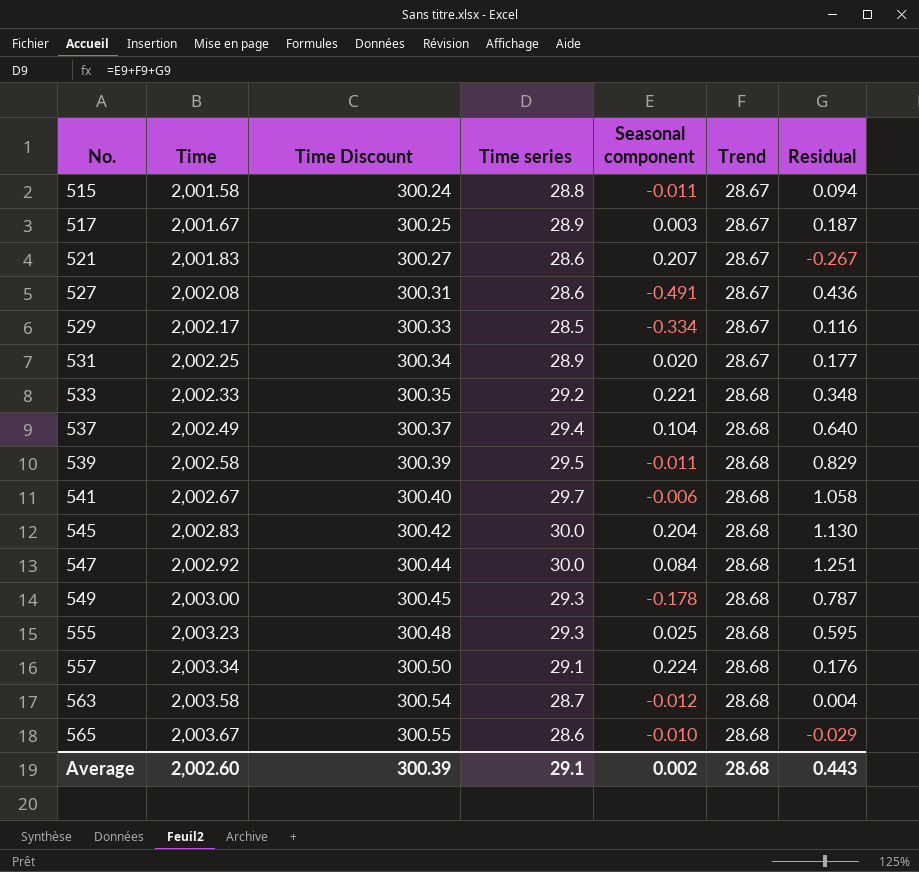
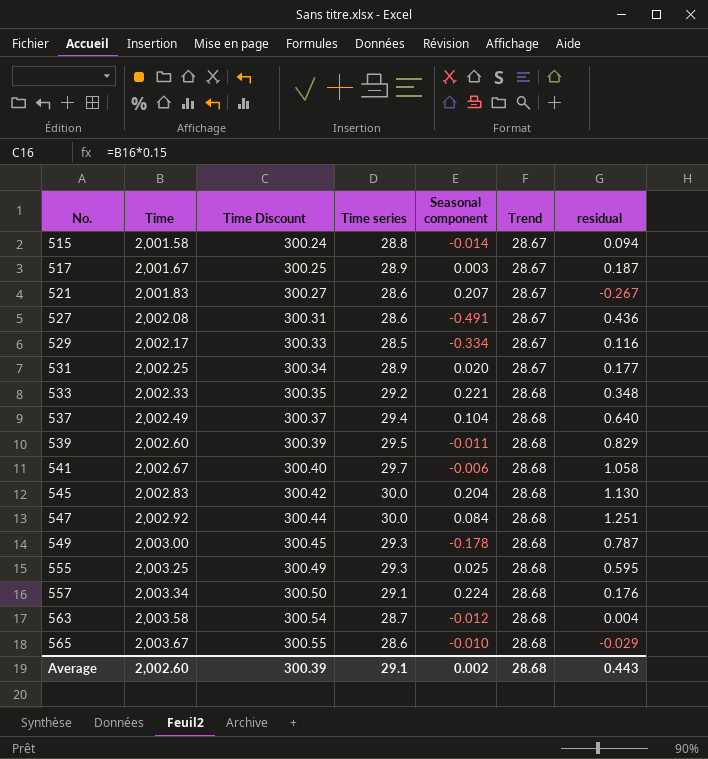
column name: Residual -> residual
515 | Seasonal component: -0.011 -> -0.014
539 | Time: 2,002.58 -> 2,002.60
555 | Time: 2,003.23 -> 2,003.25
555 | Time Discount: 300.48 -> 300.49

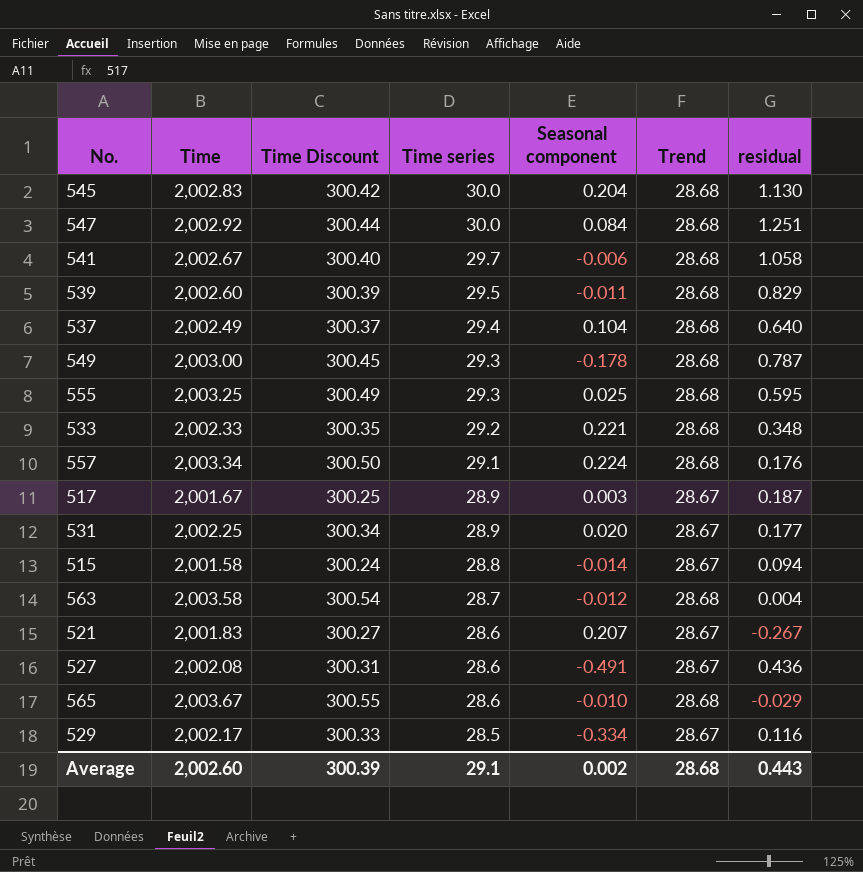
row order: No. ascending -> Time series descending

